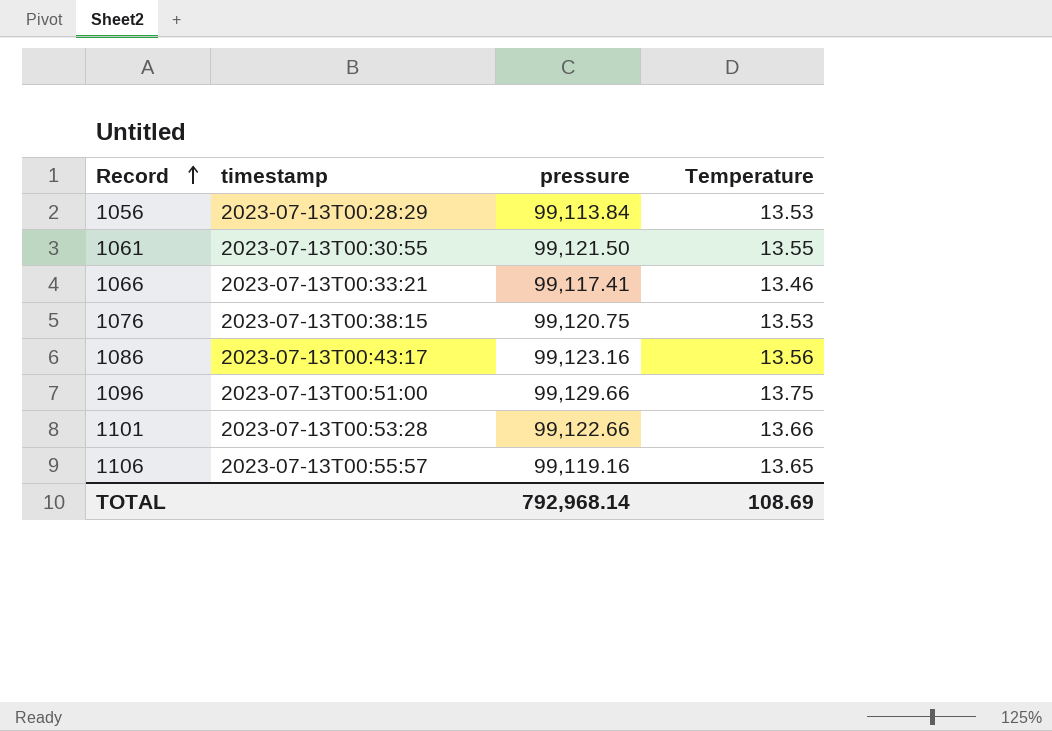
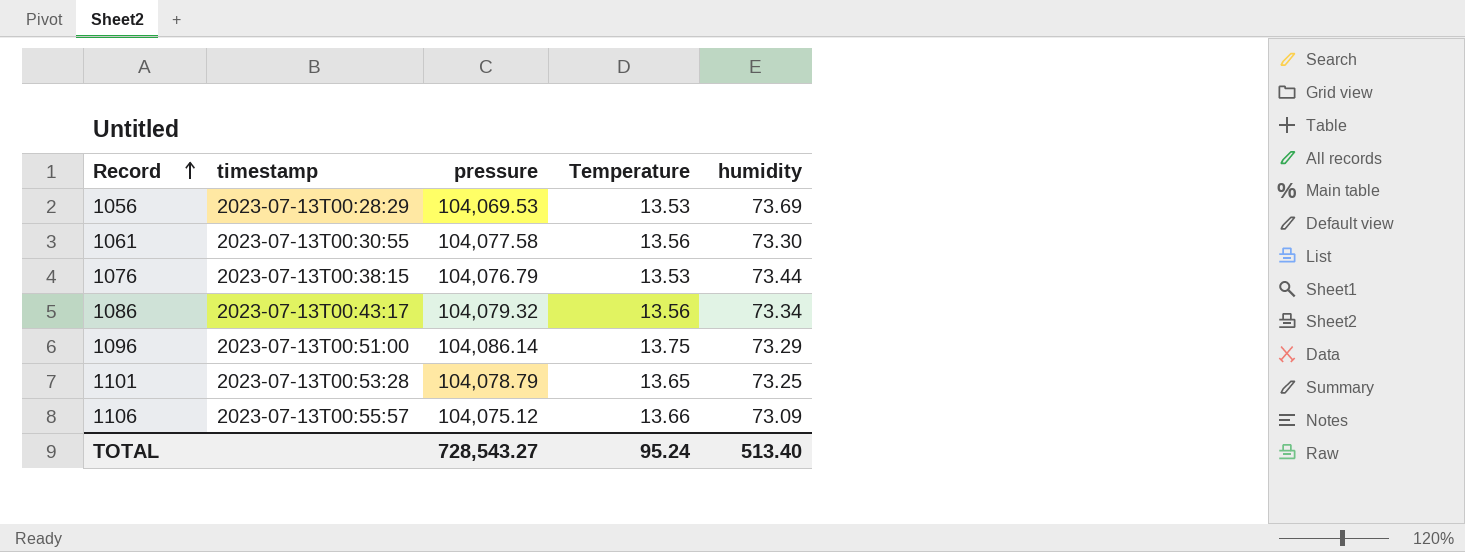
column humidity | position: none -> 5
row 1066: 2023-07-13T00:33:21 | 99,117.41 | 13.46 -> none
1056 | pressure: 99,113.84 -> 104,069.53
1061 | pressure: 99,121.50 -> 104,077.58
1061 | Temperature: 13.55 -> 13.56
1076 | pressure: 99,120.75 -> 104,076.79
1086 | pressure: 99,123.16 -> 104,079.32
1096 | pressure: 99,129.66 -> 104,086.14
1101 | pressure: 99,122.66 -> 104,078.79
1101 | Temperature: 13.66 -> 13.65
1106 | pressure: 99,119.16 -> 104,075.12
1106 | Temperature: 13.65 -> 13.66
TOTAL | pressure: 792,968.14 -> 728,543.27
TOTAL | Temperature: 108.69 -> 95.24

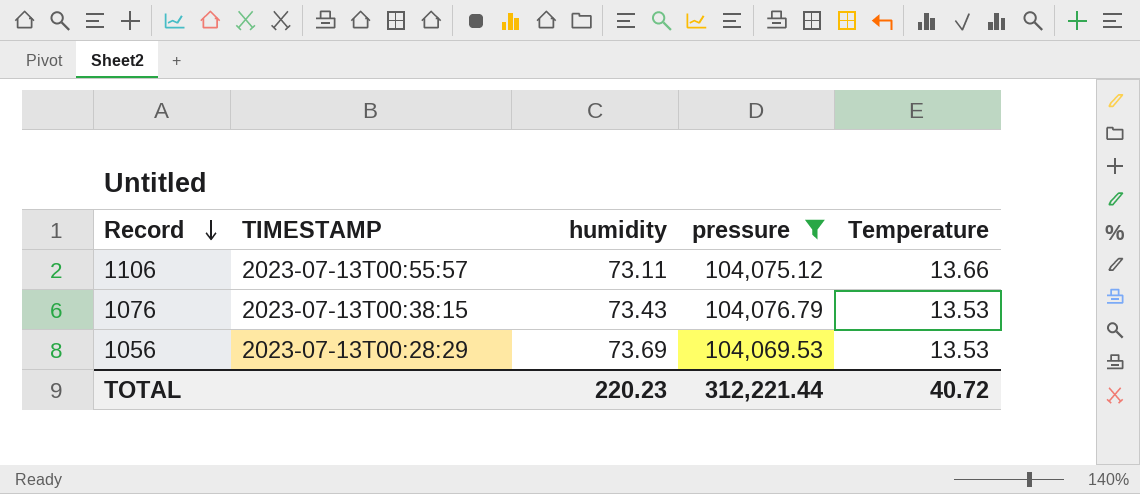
filter: none -> pressure <= 104,076.79
row order: Record ascending -> Record descending
column name: timestamp -> TIMESTAMP
column humidity | position: 5 -> 3
1106 | humidity: 73.09 -> 73.11
1076 | humidity: 73.44 -> 73.43
TOTAL | humidity: 513.40 -> 220.23
TOTAL | pressure: 728,543.27 -> 312,221.44
TOTAL | Temperature: 95.24 -> 40.72

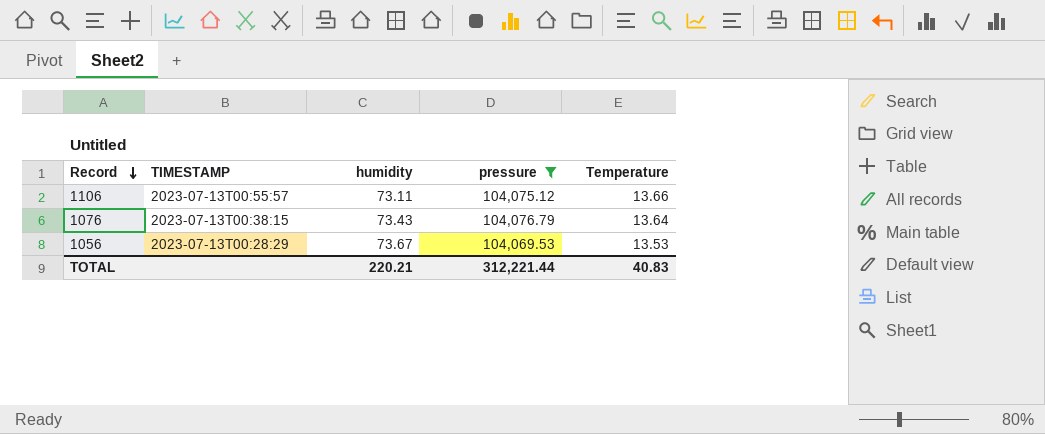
1076 | Temperature: 13.53 -> 13.64
1056 | humidity: 73.69 -> 73.67
TOTAL | humidity: 220.23 -> 220.21
TOTAL | Temperature: 40.72 -> 40.83

